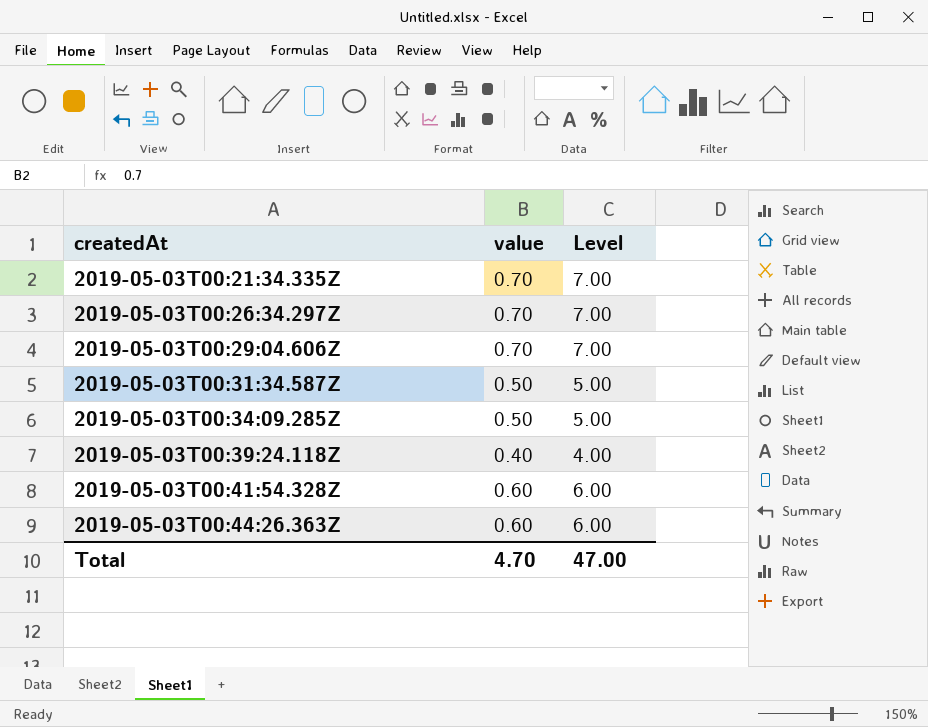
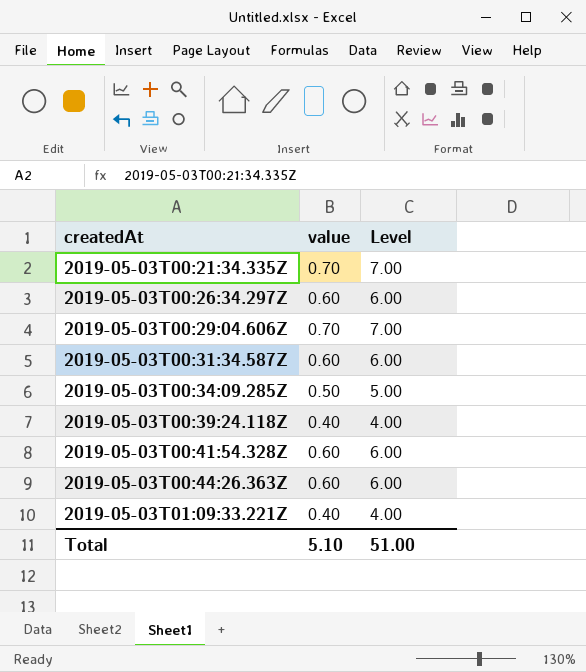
2019-05-03T00:26:34.297Z | value: 0.70 -> 0.60
2019-05-03T00:26:34.297Z | Level: 7.00 -> 6.00
2019-05-03T00:31:34.587Z | value: 0.50 -> 0.60
2019-05-03T00:31:34.587Z | Level: 5.00 -> 6.00
row 2019-05-03T01:09:33.221Z: none -> 0.40 | 4.00
Total | value: 4.70 -> 5.10
Total | Level: 47.00 -> 51.00

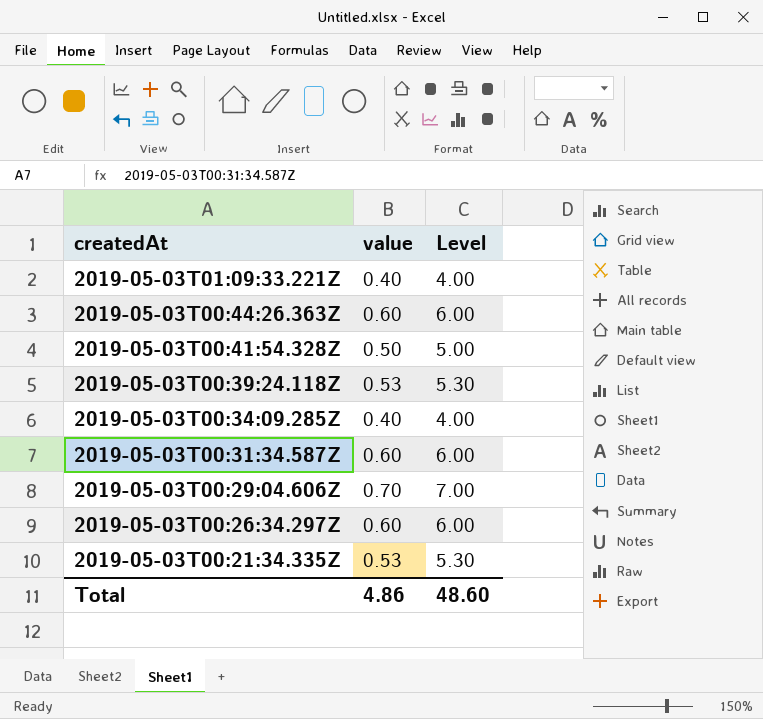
row order: createdAt ascending -> createdAt descending
2019-05-03T00:41:54.328Z | value: 0.60 -> 0.50
2019-05-03T00:41:54.328Z | Level: 6.00 -> 5.00
2019-05-03T00:39:24.118Z | value: 0.40 -> 0.53
2019-05-03T00:39:24.118Z | Level: 4.00 -> 5.30
2019-05-03T00:34:09.285Z | value: 0.50 -> 0.40
2019-05-03T00:34:09.285Z | Level: 5.00 -> 4.00
2019-05-03T00:21:34.335Z | value: 0.70 -> 0.53
2019-05-03T00:21:34.335Z | Level: 7.00 -> 5.30
Total | value: 5.10 -> 4.86
Total | Level: 51.00 -> 48.60

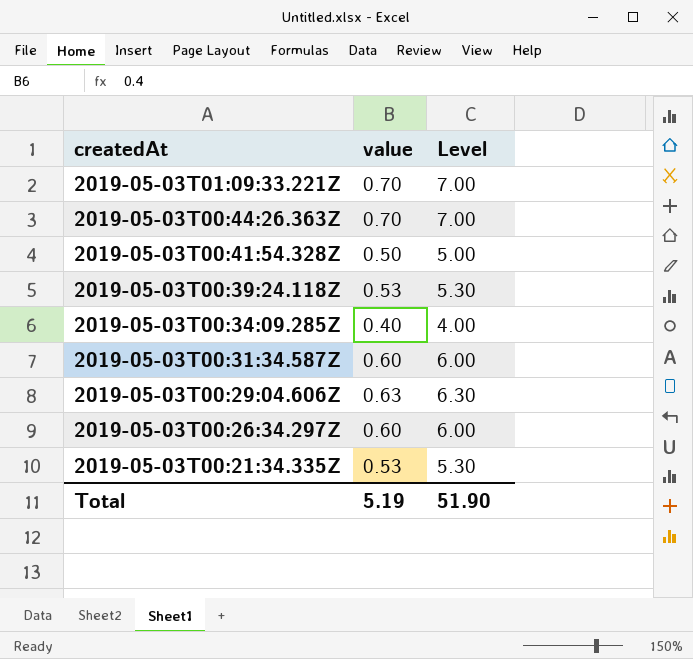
2019-05-03T01:09:33.221Z | value: 0.40 -> 0.70
2019-05-03T01:09:33.221Z | Level: 4.00 -> 7.00
2019-05-03T00:44:26.363Z | value: 0.60 -> 0.70
2019-05-03T00:44:26.363Z | Level: 6.00 -> 7.00
2019-05-03T00:29:04.606Z | value: 0.70 -> 0.63
2019-05-03T00:29:04.606Z | Level: 7.00 -> 6.30
Total | value: 4.86 -> 5.19
Total | Level: 48.60 -> 51.90

